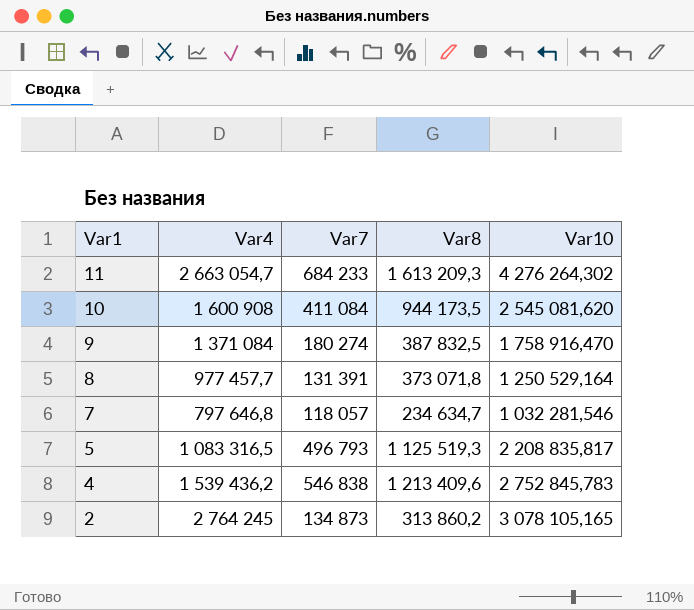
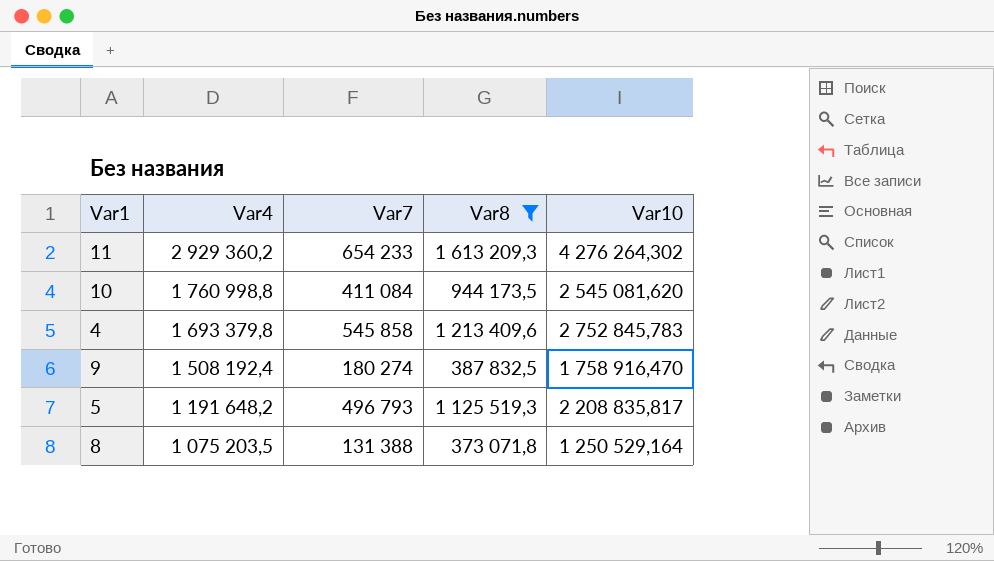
filter: none -> Var8 >= 373 071,8
row order: Var1 descending -> Var4 descending
11 | Var4: 2 663 054,7 -> 2 929 360,2
11 | Var7: 684 233 -> 654 233
10 | Var4: 1 600 908 -> 1 760 998,8
4 | Var4: 1 539 436,2 -> 1 693 379,8
4 | Var7: 546 838 -> 545 858
9 | Var4: 1 371 084 -> 1 508 192,4
5 | Var4: 1 083 316,5 -> 1 191 648,2
8 | Var4: 977 457,7 -> 1 075 203,5
8 | Var7: 131 391 -> 131 388

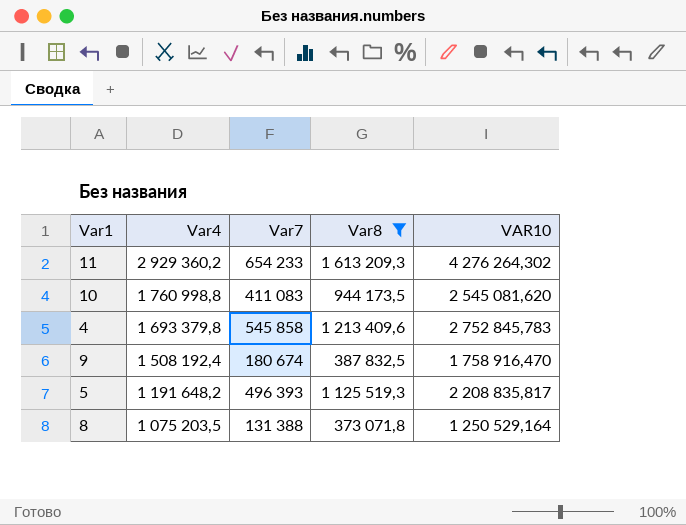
column name: Var10 -> VAR10
10 | Var7: 411 084 -> 411 083
9 | Var7: 180 274 -> 180 674
5 | Var7: 496 793 -> 496 393

